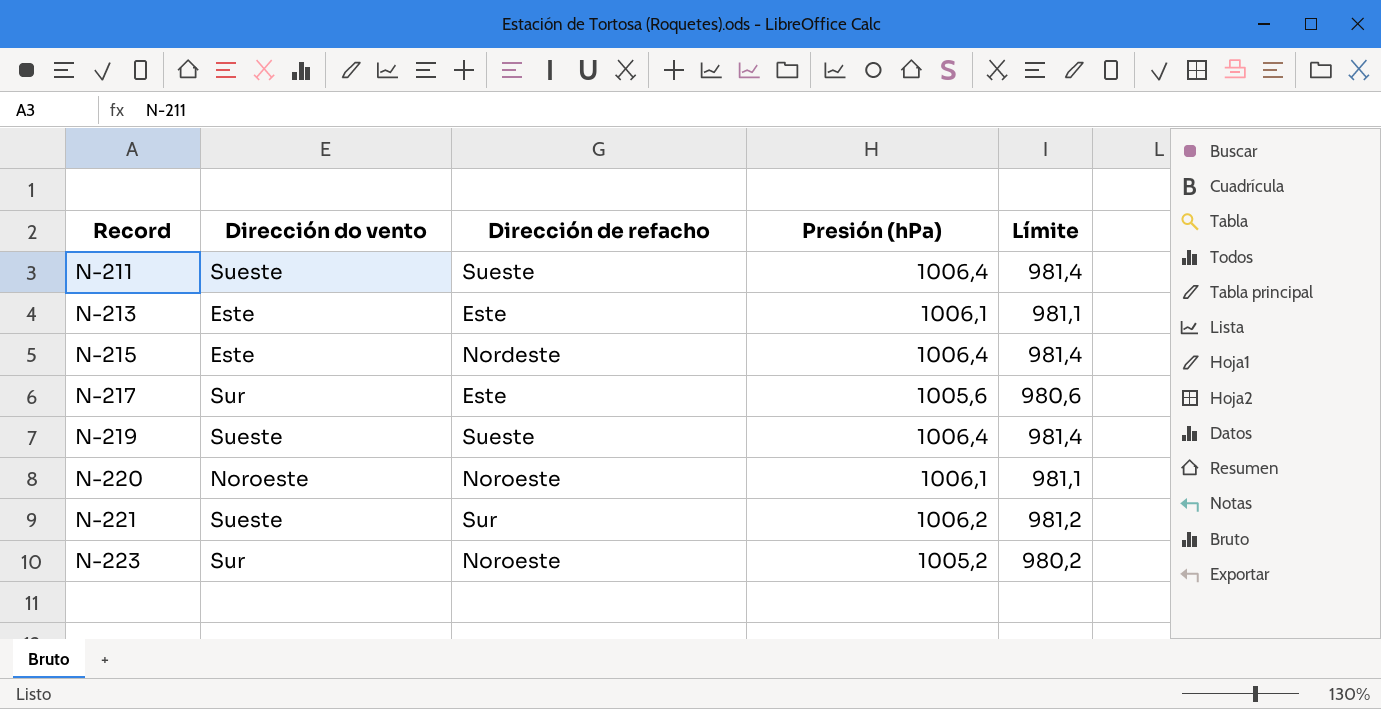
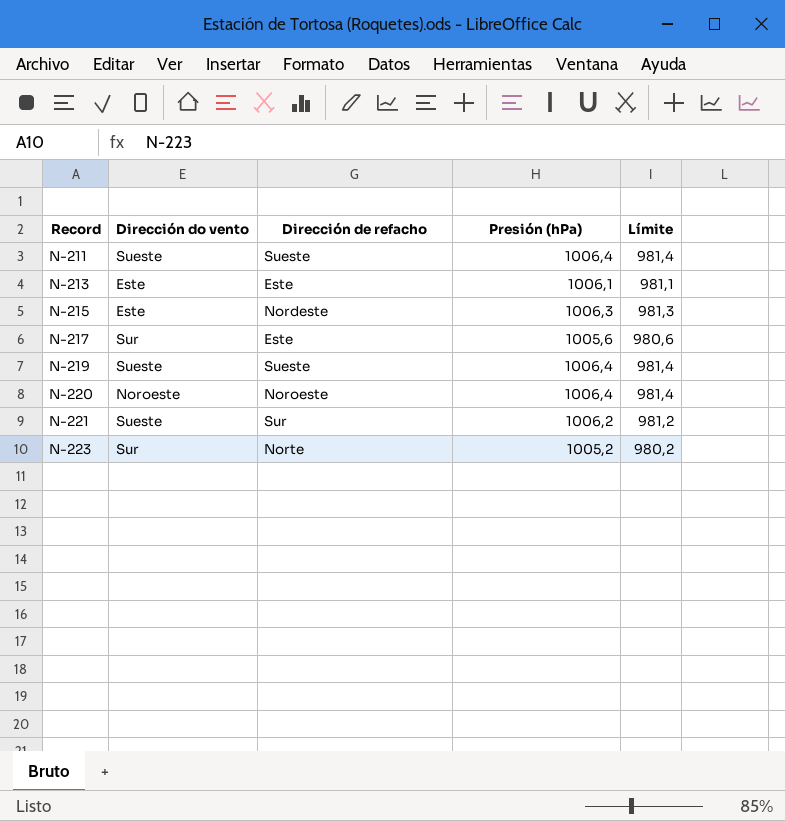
N-215 | Presión (hPa): 1006,4 -> 1006,3
N-215 | Límite: 981,4 -> 981,3
N-220 | Presión (hPa): 1006,1 -> 1006,4
N-220 | Límite: 981,1 -> 981,4
N-223 | Dirección de refacho: Noroeste -> Norte

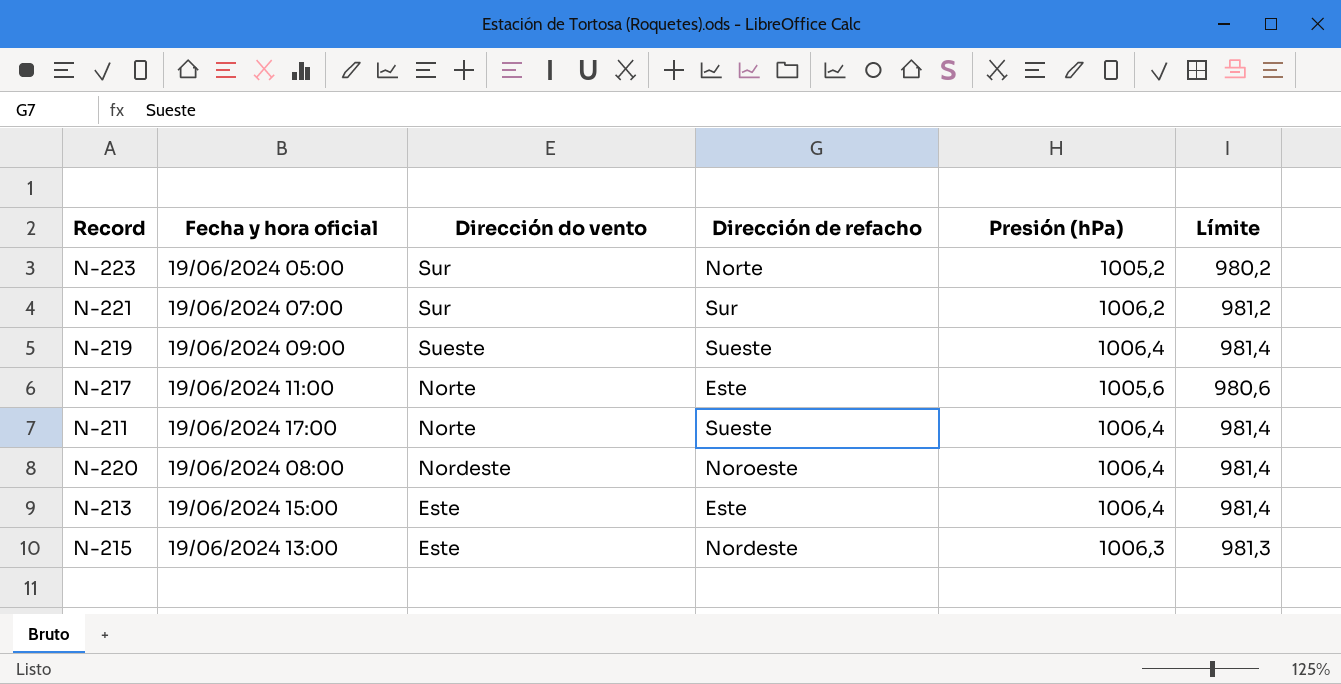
row order: Record ascending -> Dirección do vento descending
column Fecha y hora oficial | position: none -> 2
N-221 | Dirección do vento: Sueste -> Sur
N-217 | Dirección do vento: Sur -> Norte
N-211 | Dirección do vento: Sueste -> Norte
N-220 | Dirección do vento: Noroeste -> Nordeste
N-213 | Presión (hPa): 1006,1 -> 1006,4
N-213 | Límite: 981,1 -> 981,4

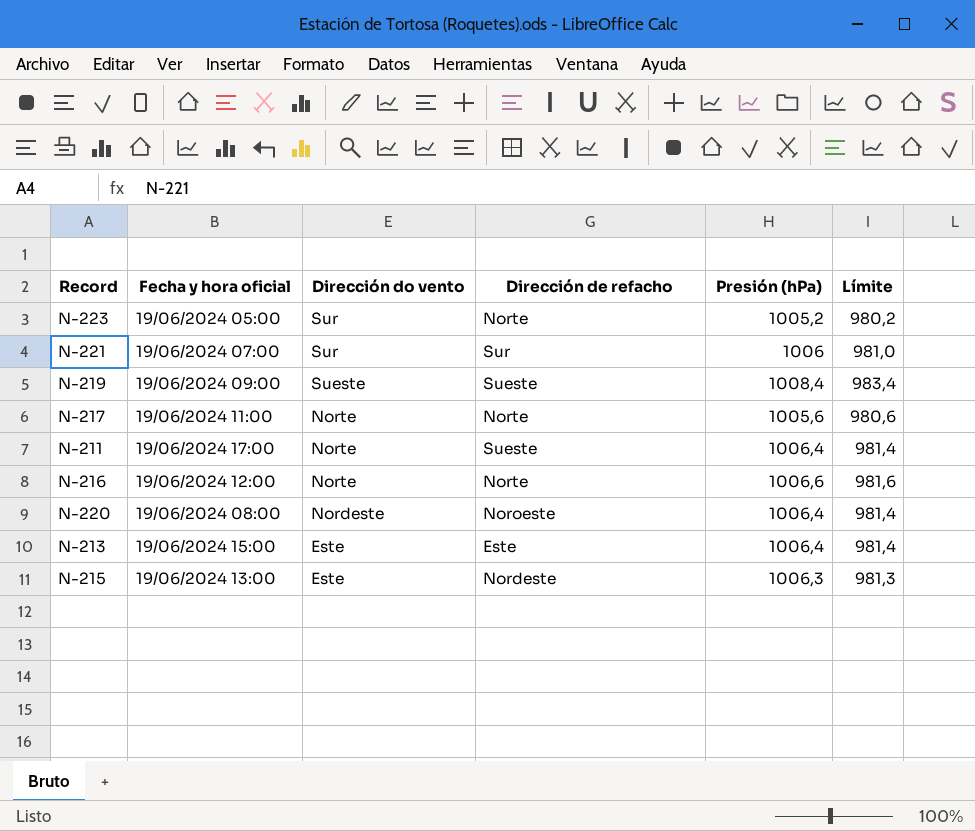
N-221 | Presión (hPa): 1006,2 -> 1006
N-221 | Límite: 981,2 -> 981,0
N-219 | Presión (hPa): 1006,4 -> 1008,4
N-219 | Límite: 981,4 -> 983,4
N-217 | Dirección de refacho: Este -> Norte
row N-216: none -> 19/06/2024 12:00 | Norte | Norte | 1006,6 | 981,6

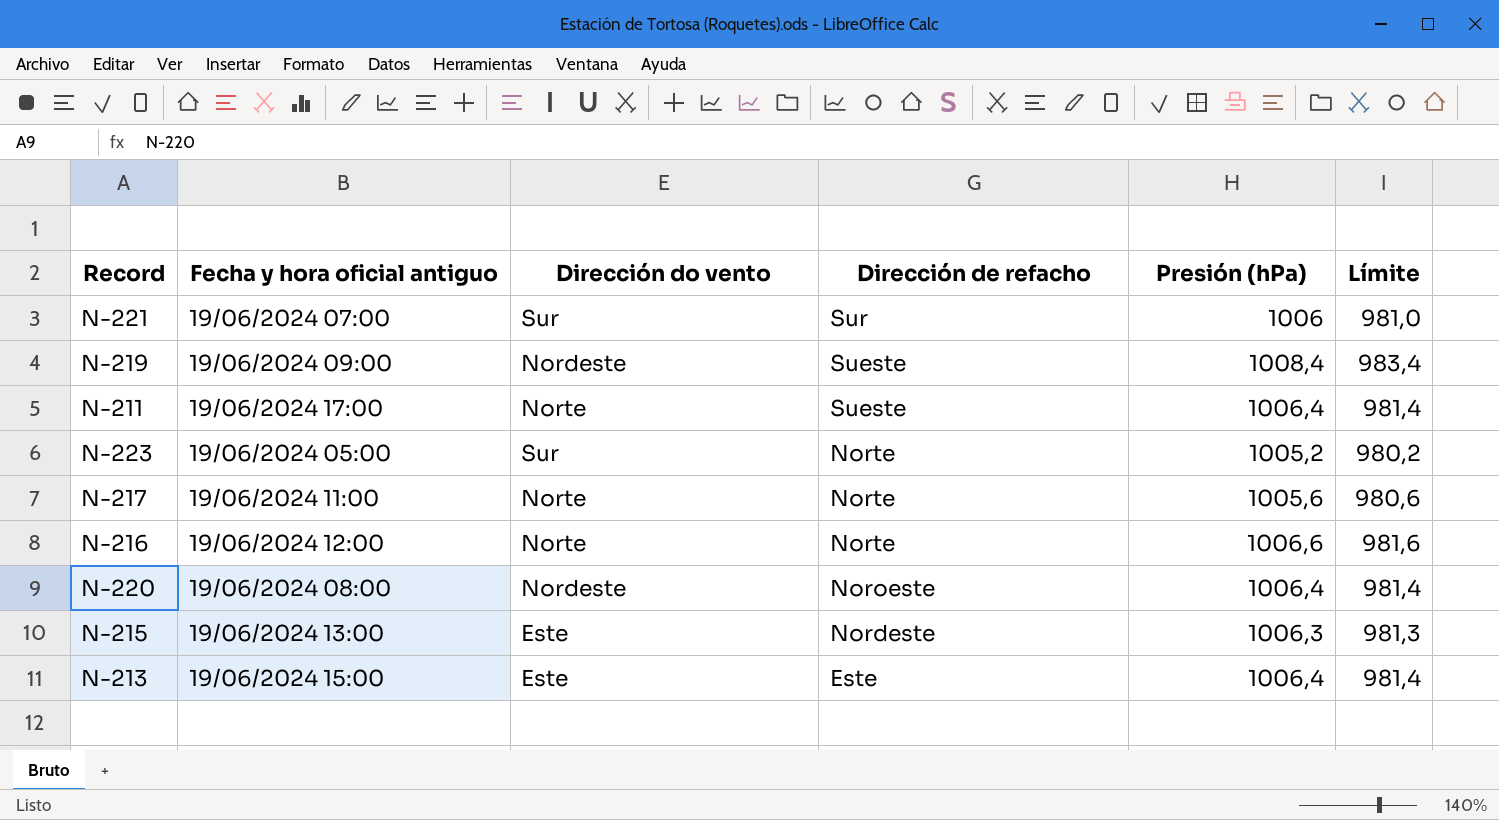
row order: Dirección do vento descending -> Dirección de refacho descending
column name: Fecha y hora oficial -> Fecha y hora oficial antiguo
N-219 | Dirección do vento: Sueste -> Nordeste

